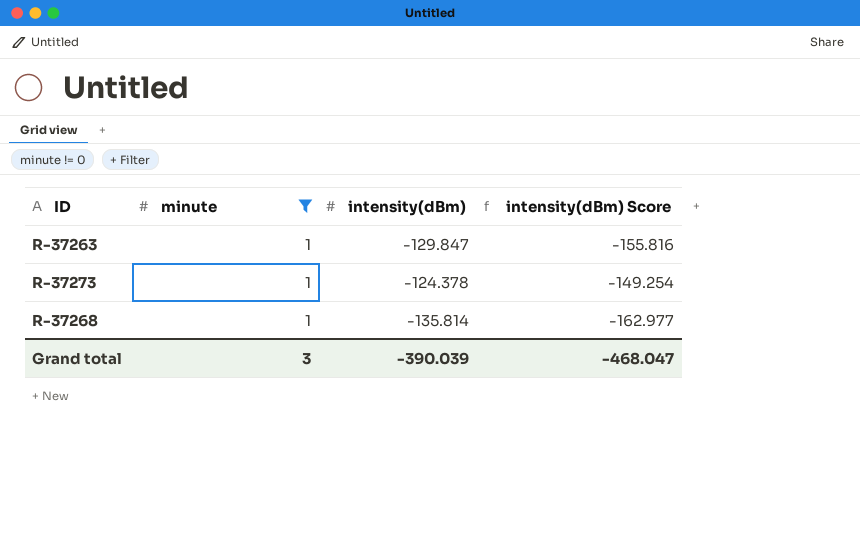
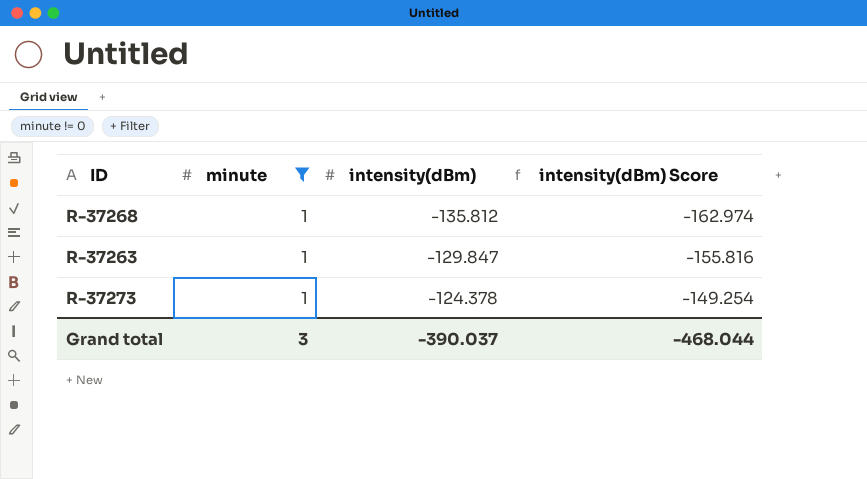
row order: none -> intensity(dBm) ascending
R-37268 | intensity(dBm): -135.814 -> -135.812
R-37268 | intensity(dBm) Score: -162.977 -> -162.974
Grand total | intensity(dBm): -390.039 -> -390.037
Grand total | intensity(dBm) Score: -468.047 -> -468.044

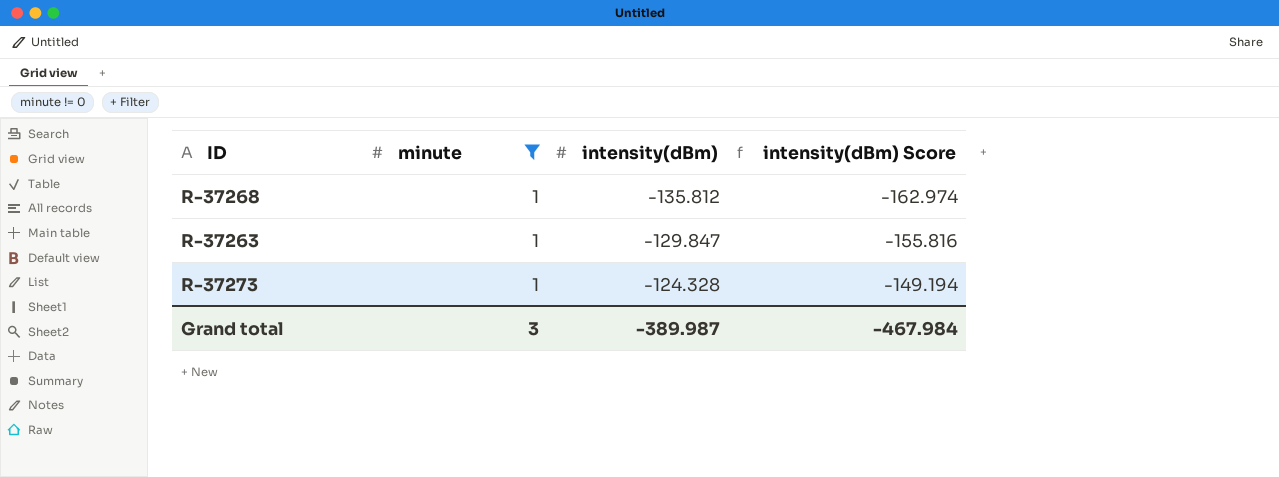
R-37273 | intensity(dBm): -124.378 -> -124.328
R-37273 | intensity(dBm) Score: -149.254 -> -149.194
Grand total | intensity(dBm): -390.037 -> -389.987
Grand total | intensity(dBm) Score: -468.044 -> -467.984

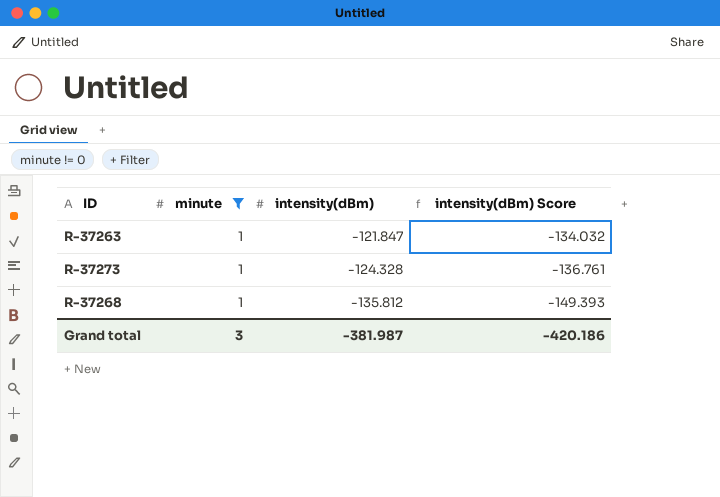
row order: intensity(dBm) ascending -> intensity(dBm) descending
column intensity(dBm) Score | formula: [intensity(dBm)] * 1.2 -> [intensity(dBm)] * 1.1
R-37263 | intensity(dBm): -129.847 -> -121.847
Grand total | intensity(dBm): -389.987 -> -381.987
Grand total | intensity(dBm) Score: -467.984 -> -420.186

